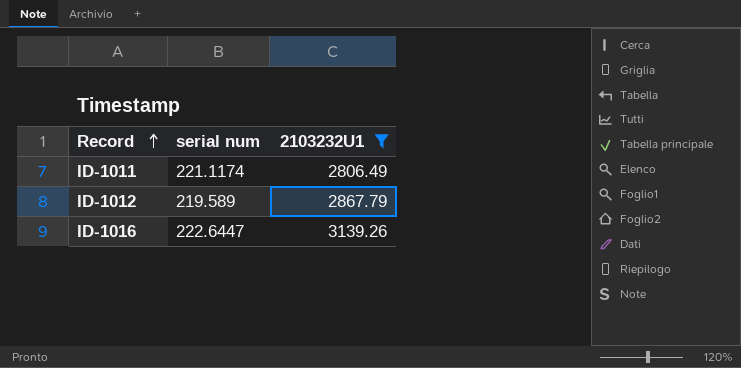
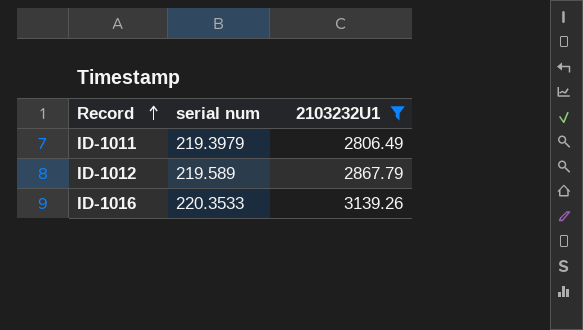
ID-1011 | serial num: 221.1174 -> 219.3979
ID-1016 | serial num: 222.6447 -> 220.3533

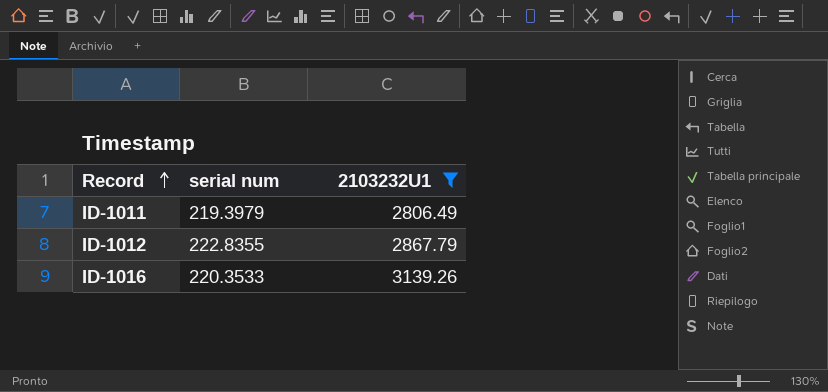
ID-1012 | serial num: 219.589 -> 222.8355

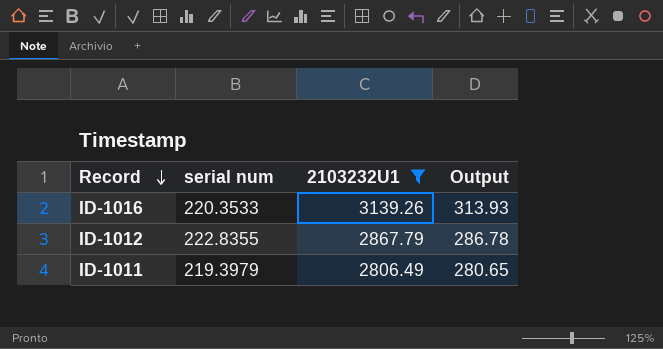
row order: Record ascending -> Record descending
column Output | formula: none -> [2103232U1] * 0.1

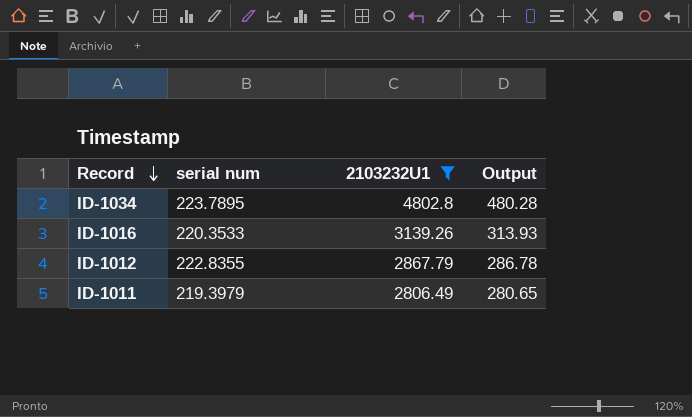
row ID-1034: none -> 223.7895 | 4802.8 | 480.28

